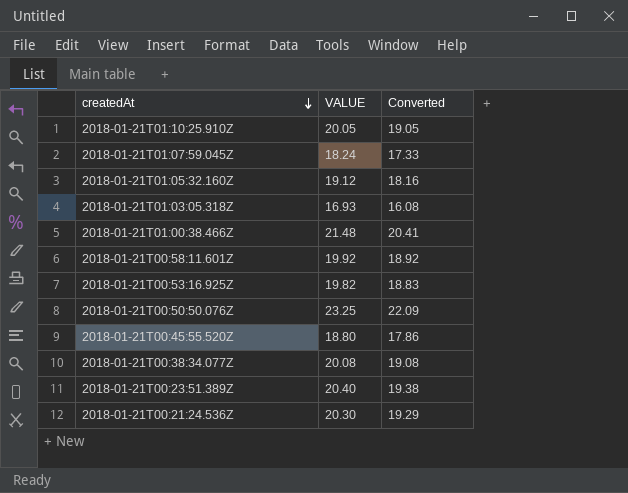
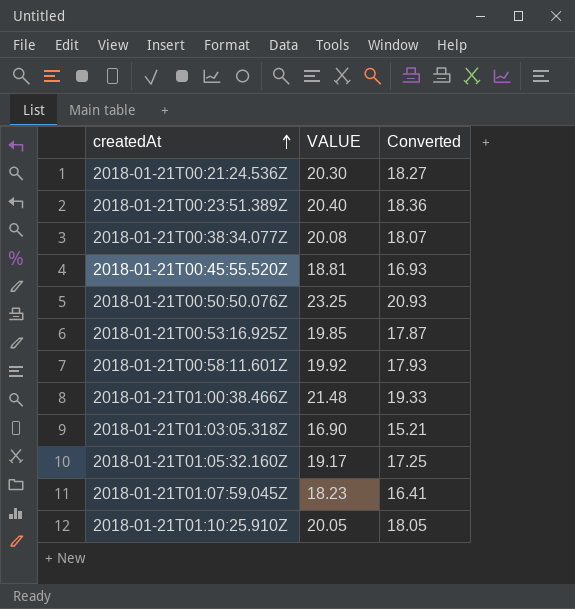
row order: createdAt descending -> createdAt ascending
column Converted | formula: [VALUE] * 0.95 -> [VALUE] * 0.9
2018-01-21T00:45:55.520Z | VALUE: 18.80 -> 18.81
2018-01-21T00:53:16.925Z | VALUE: 19.82 -> 19.85
2018-01-21T01:03:05.318Z | VALUE: 16.93 -> 16.90
2018-01-21T01:05:32.160Z | VALUE: 19.12 -> 19.17
2018-01-21T01:07:59.045Z | VALUE: 18.24 -> 18.23

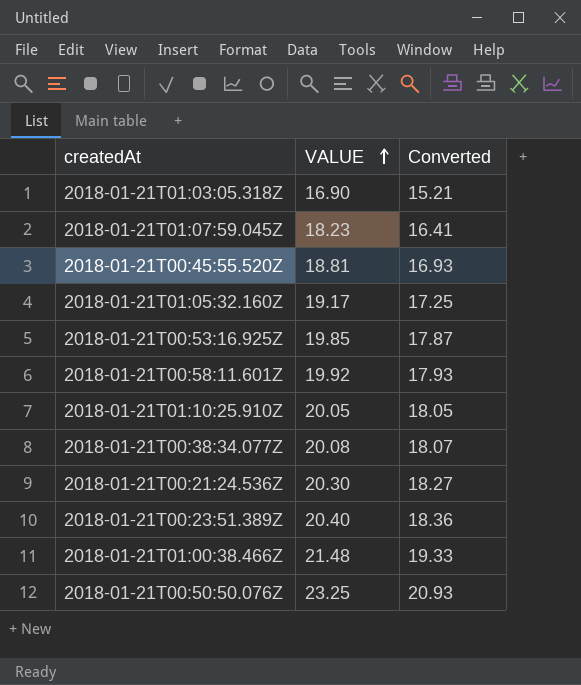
row order: createdAt ascending -> VALUE ascending

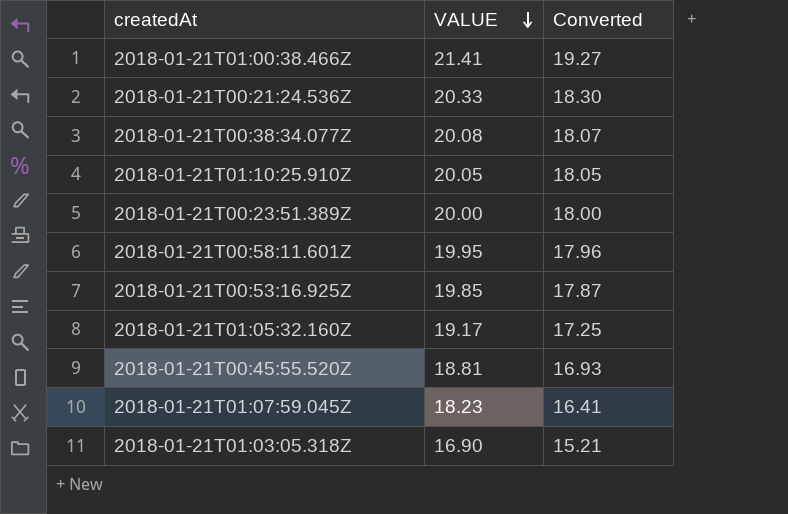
row order: VALUE ascending -> VALUE descending
row 2018-01-21T00:50:50.076Z: 23.25 | 20.93 -> none
2018-01-21T01:00:38.466Z | VALUE: 21.48 -> 21.41
2018-01-21T01:00:38.466Z | Converted: 19.33 -> 19.27
2018-01-21T00:21:24.536Z | VALUE: 20.30 -> 20.33
2018-01-21T00:21:24.536Z | Converted: 18.27 -> 18.30
2018-01-21T00:23:51.389Z | VALUE: 20.40 -> 20.00
2018-01-21T00:23:51.389Z | Converted: 18.36 -> 18.00
2018-01-21T00:58:11.601Z | VALUE: 19.92 -> 19.95
2018-01-21T00:58:11.601Z | Converted: 17.93 -> 17.96

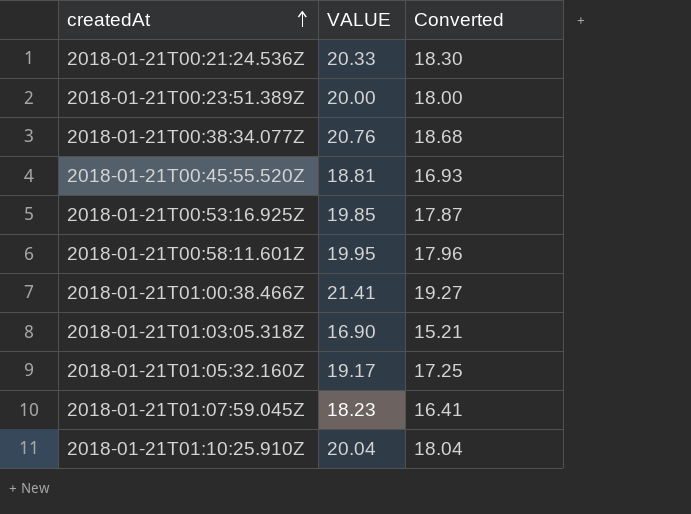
row order: VALUE descending -> createdAt ascending
2018-01-21T00:38:34.077Z | VALUE: 20.08 -> 20.76
2018-01-21T00:38:34.077Z | Converted: 18.07 -> 18.68
2018-01-21T01:10:25.910Z | VALUE: 20.05 -> 20.04
2018-01-21T01:10:25.910Z | Converted: 18.05 -> 18.04

